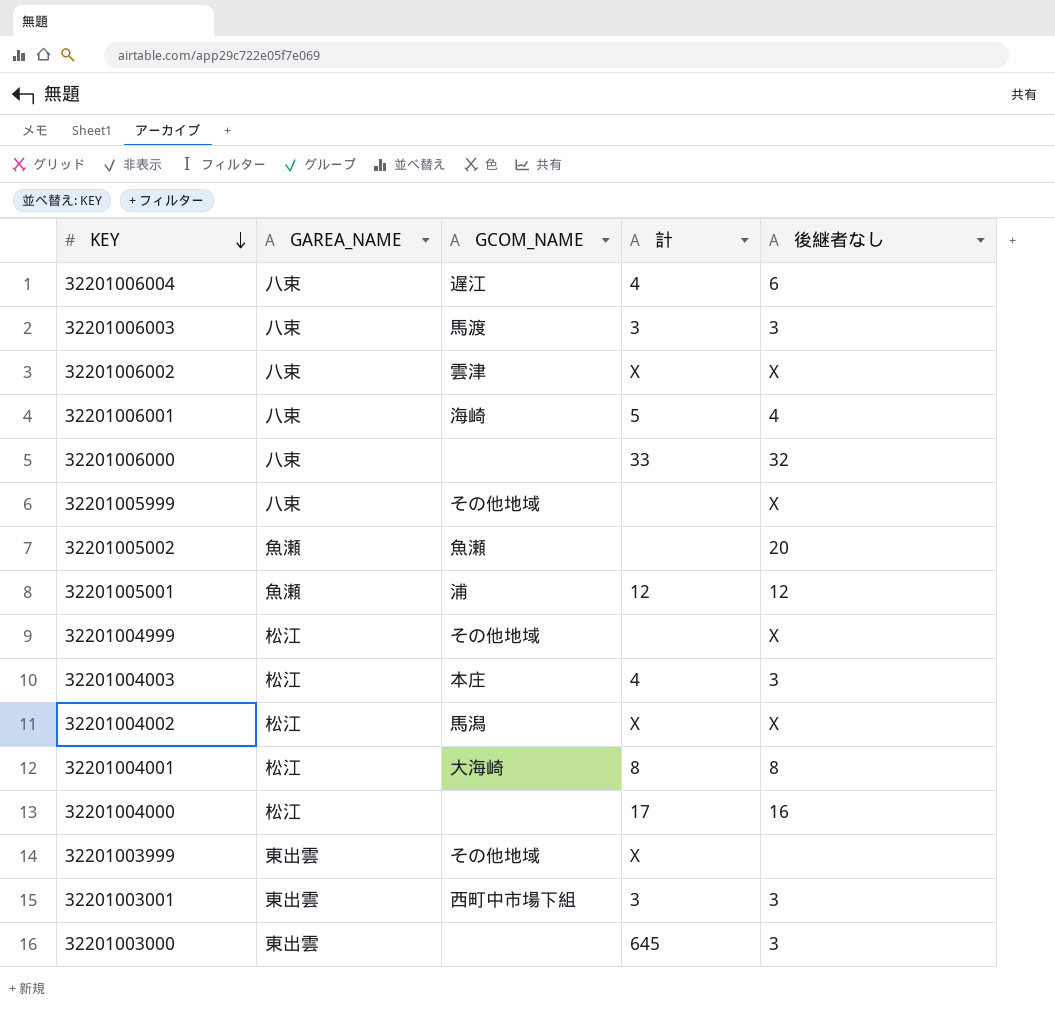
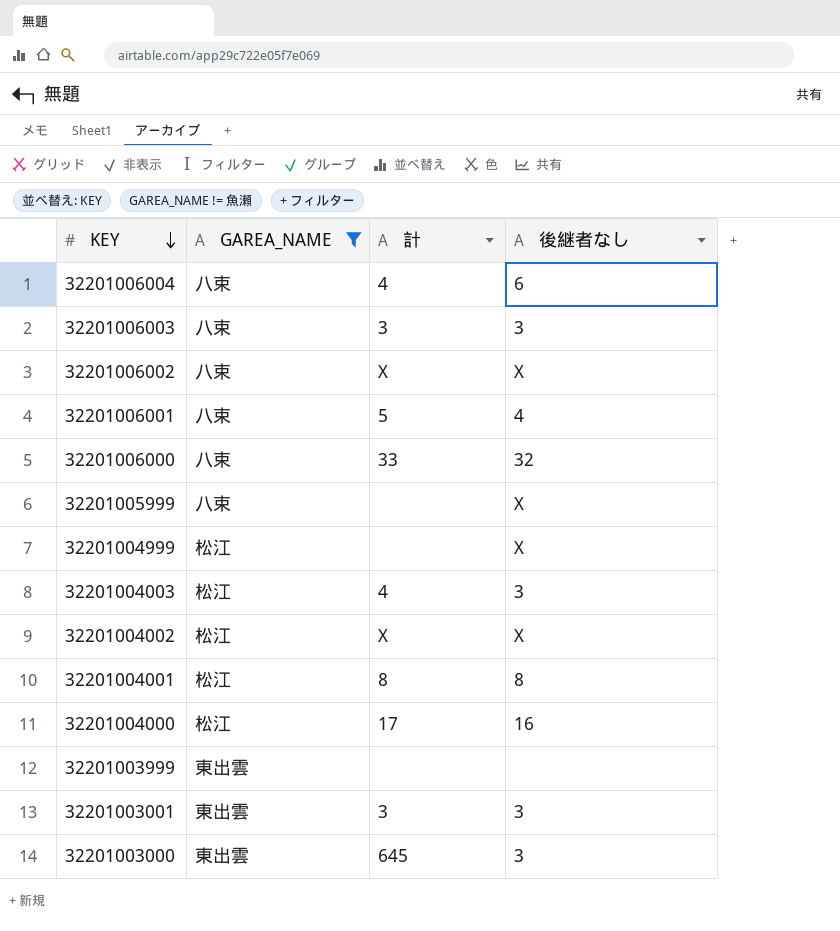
filter: none -> GAREA_NAME != 魚瀬
column GCOM_NAME | position: 3 -> none
32201003999 | 計: X -> none

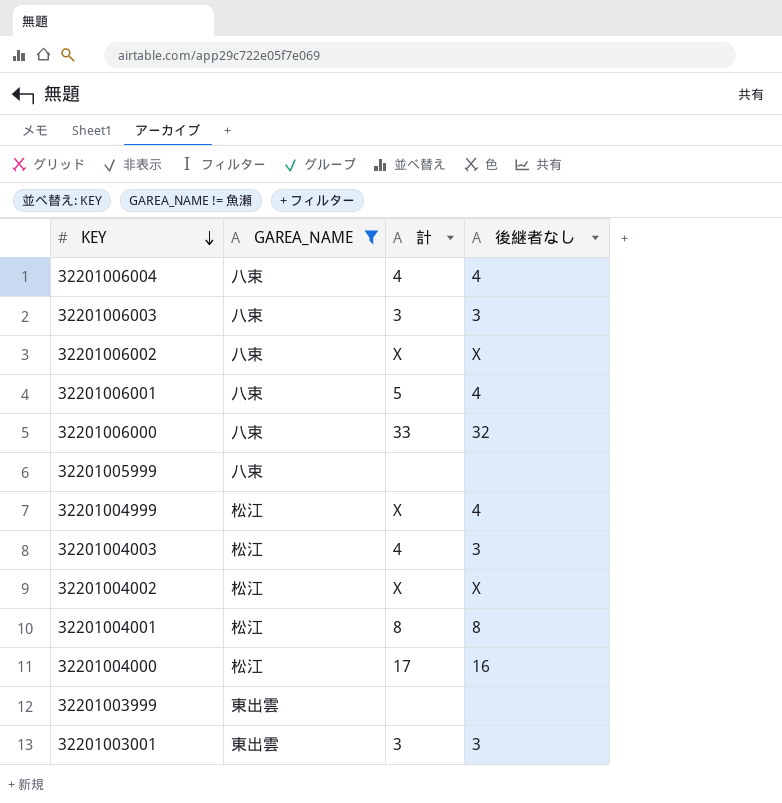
row 32201003000: 東出雲 | 645 | 3 -> none
32201006004 | 後継者なし: 6 -> 4
32201005999 | 後継者なし: X -> none
32201004999 | 計: none -> X
32201004999 | 後継者なし: X -> 4

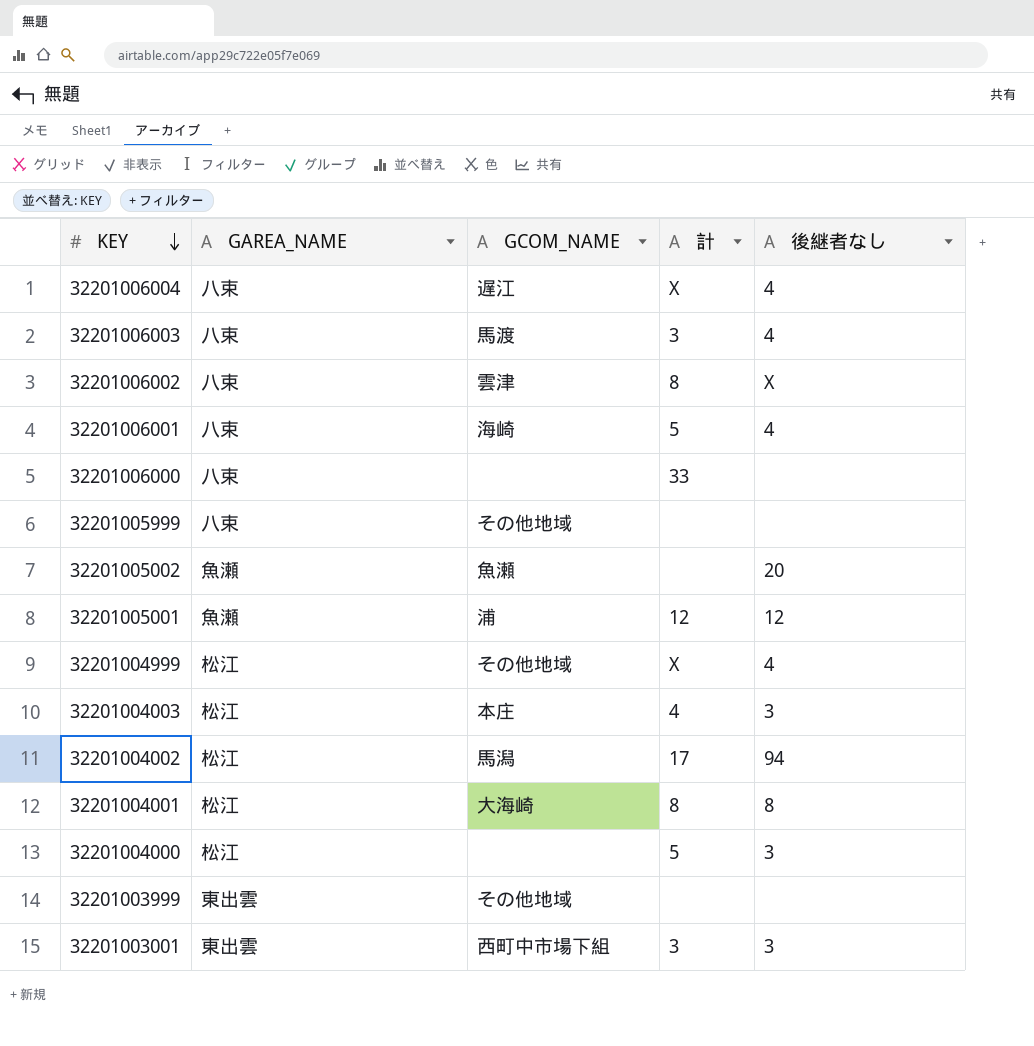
filter: GAREA_NAME != 魚瀬 -> none
column GCOM_NAME | position: none -> 3
32201006004 | 計: 4 -> X
32201006003 | 後継者なし: 3 -> 4
32201006002 | 計: X -> 8
32201006000 | 後継者なし: 32 -> none
32201004002 | 計: X -> 17
32201004002 | 後継者なし: X -> 94
32201004000 | 計: 17 -> 5
32201004000 | 後継者なし: 16 -> 3

